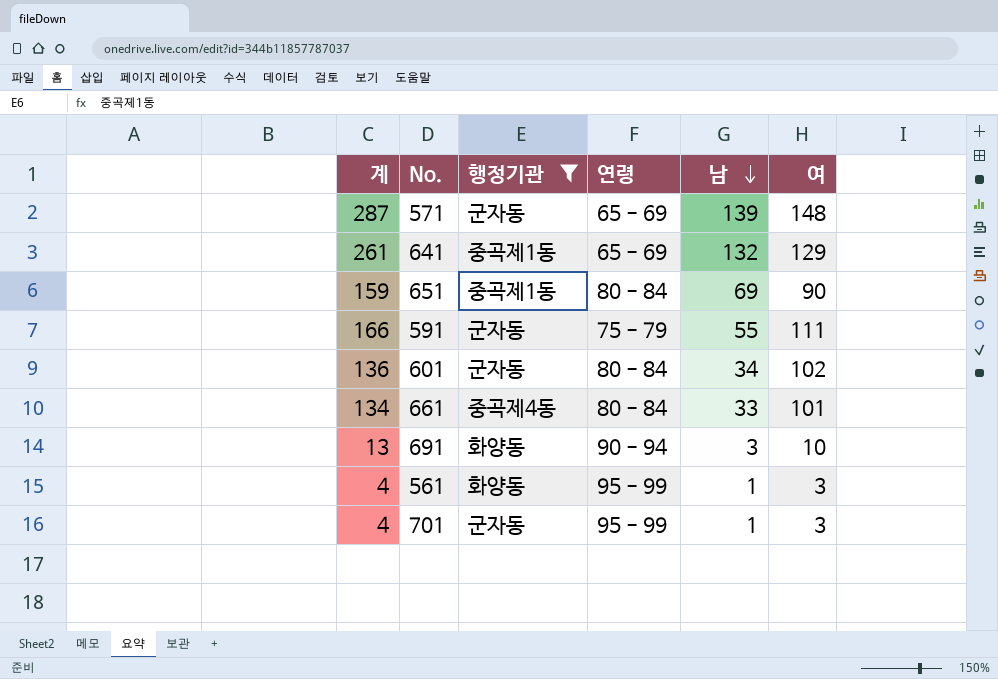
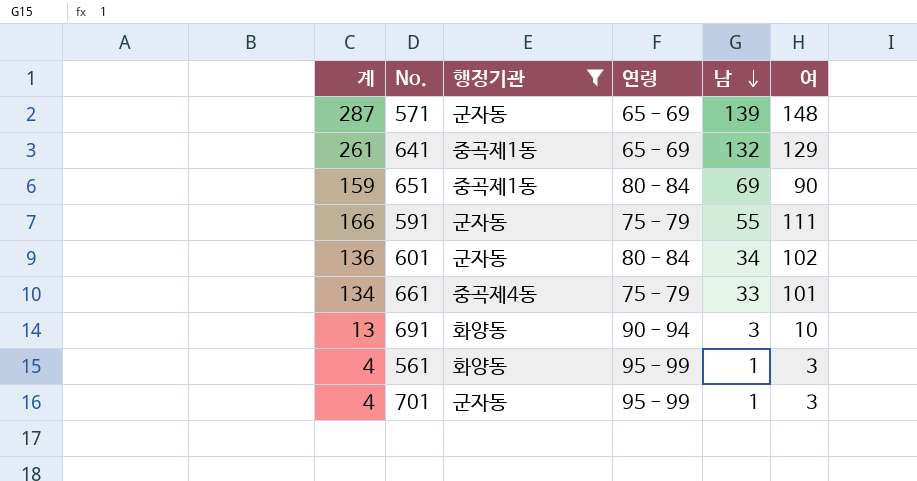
661 | 연령: 80 - 84 -> 75 - 79

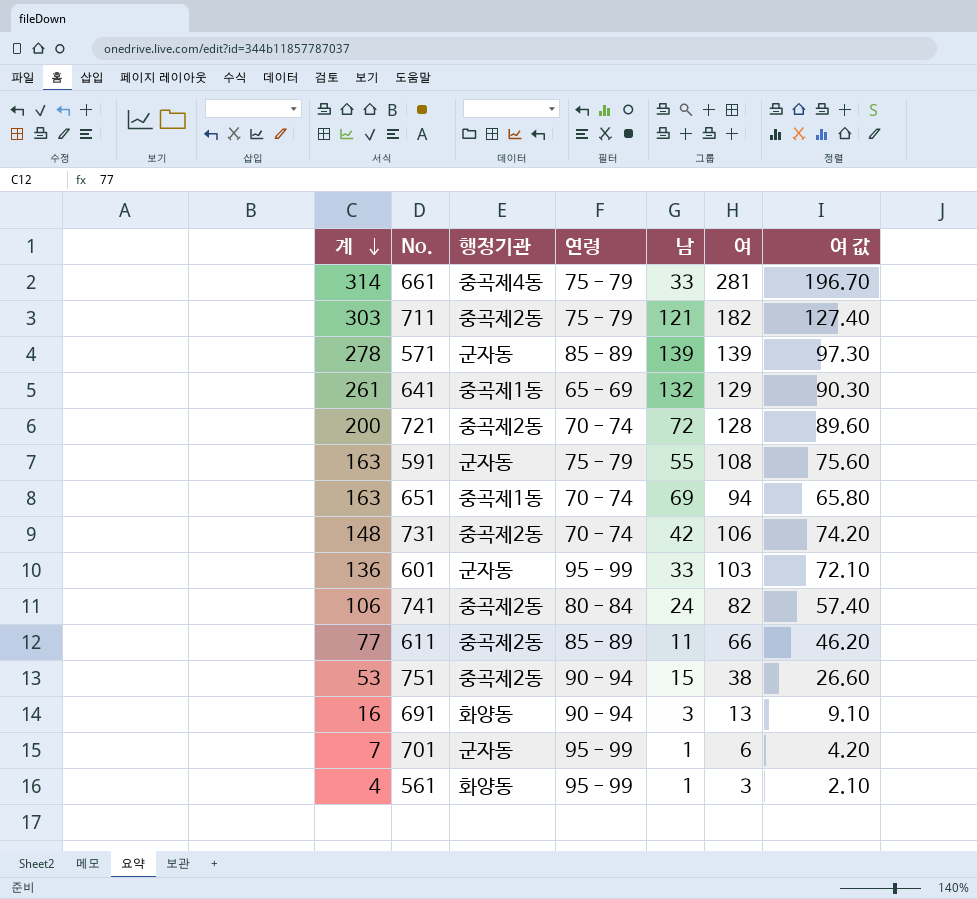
filter: 행정기관 != 중곡제2동 -> none
row order: 남 descending -> 계 descending
column 여 값 | formula: none -> [여] * 0.7
661 | 계: 134 -> 314
661 | 여: 101 -> 281
571 | 계: 287 -> 278
571 | 연령: 65 - 69 -> 85 - 89
571 | 여: 148 -> 139
591 | 계: 166 -> 163
591 | 여: 111 -> 108
651 | 계: 159 -> 163
651 | 연령: 80 - 84 -> 70 - 74
651 | 여: 90 -> 94
601 | 연령: 80 - 84 -> 95 - 99
601 | 남: 34 -> 33
601 | 여: 102 -> 103
691 | 계: 13 -> 16
691 | 여: 10 -> 13
701 | 계: 4 -> 7
701 | 여: 3 -> 6

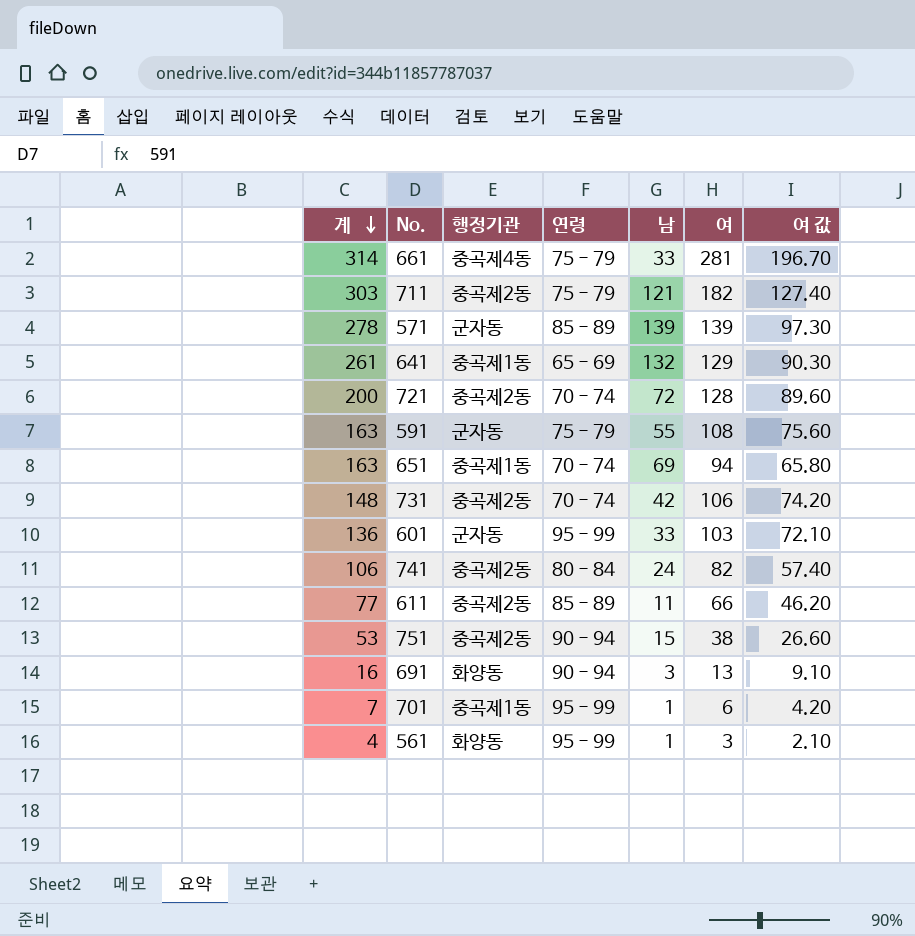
701 | 행정기관: 군자동 -> 중곡제1동

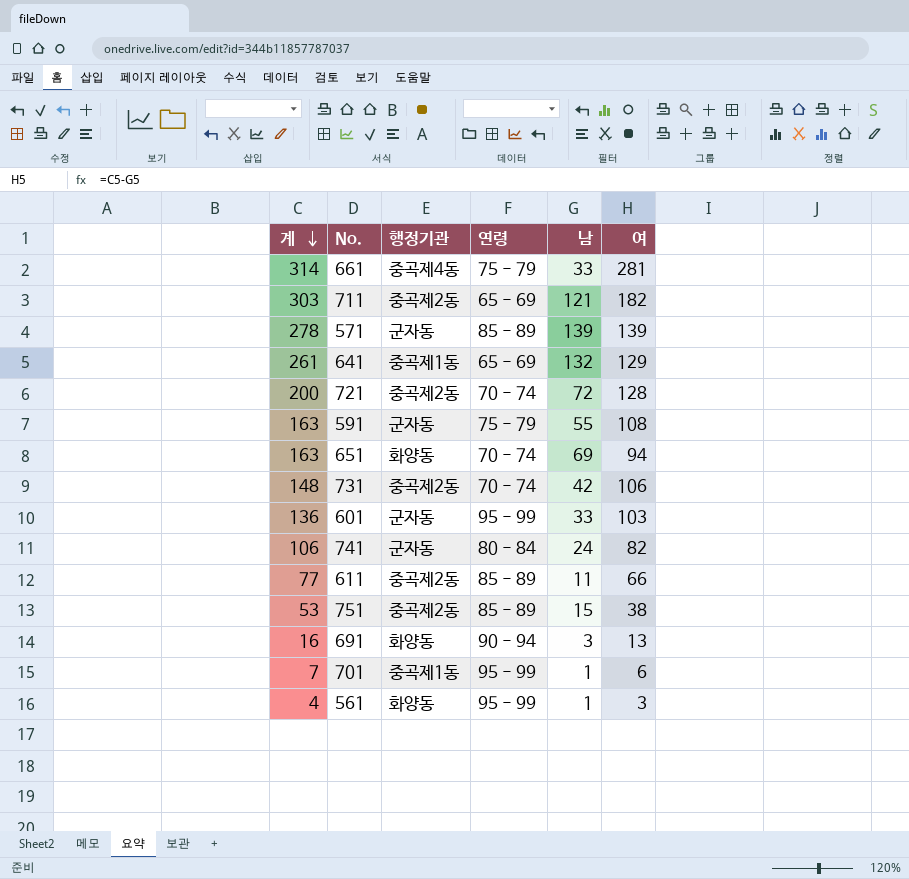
column 여 값 | formula: [여] * 0.7 -> none
711 | 연령: 75 - 79 -> 65 - 69
651 | 행정기관: 중곡제1동 -> 화양동
741 | 행정기관: 중곡제2동 -> 군자동
751 | 연령: 90 - 94 -> 85 - 89

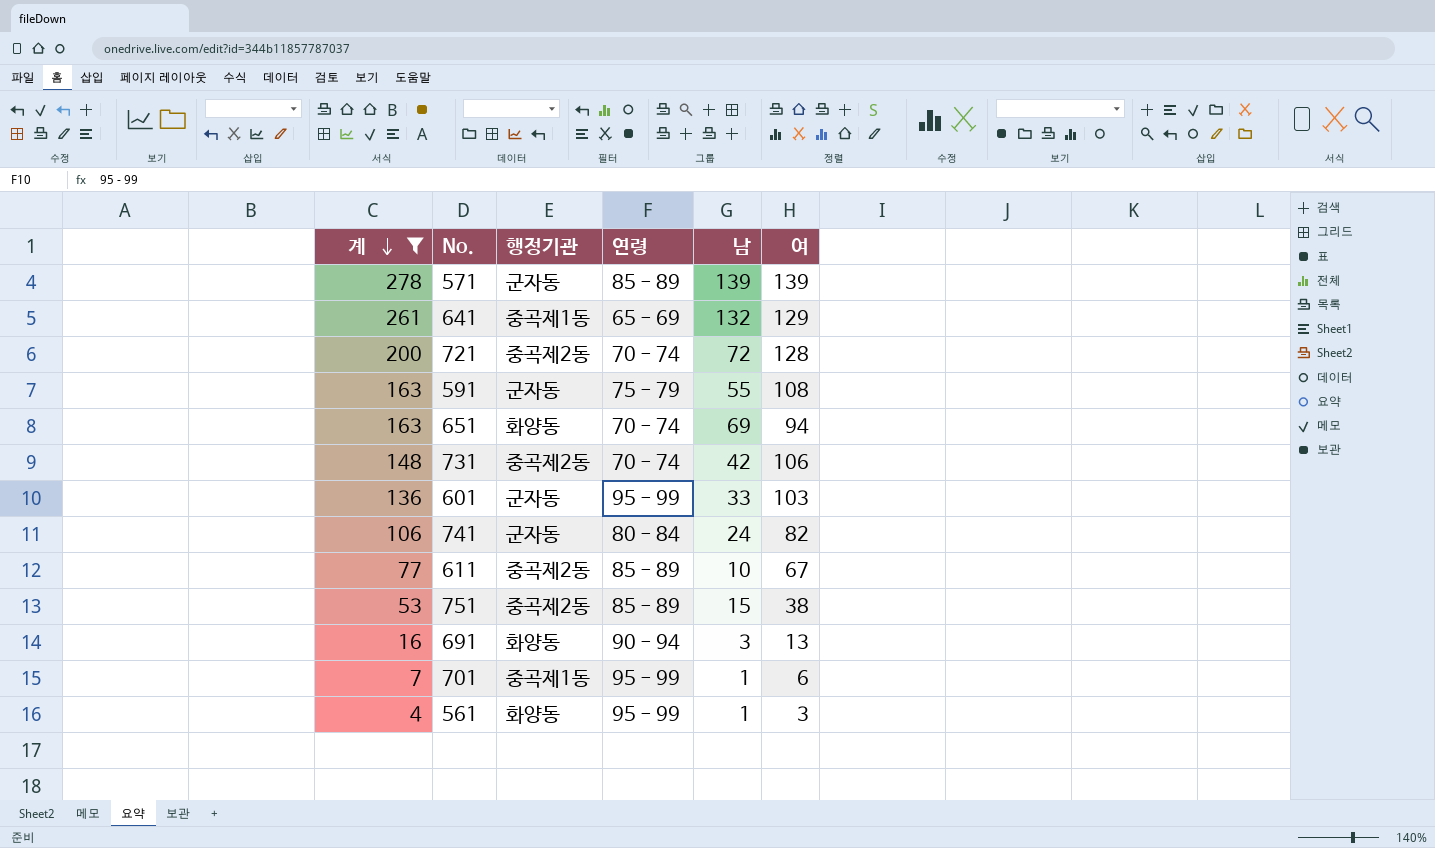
filter: none -> 계 <= 278
611 | 남: 11 -> 10
611 | 여: 66 -> 67

